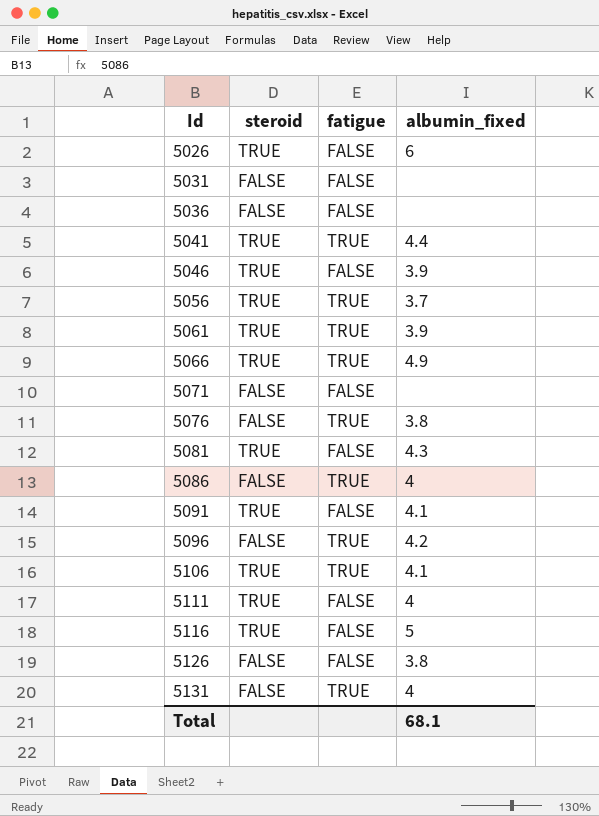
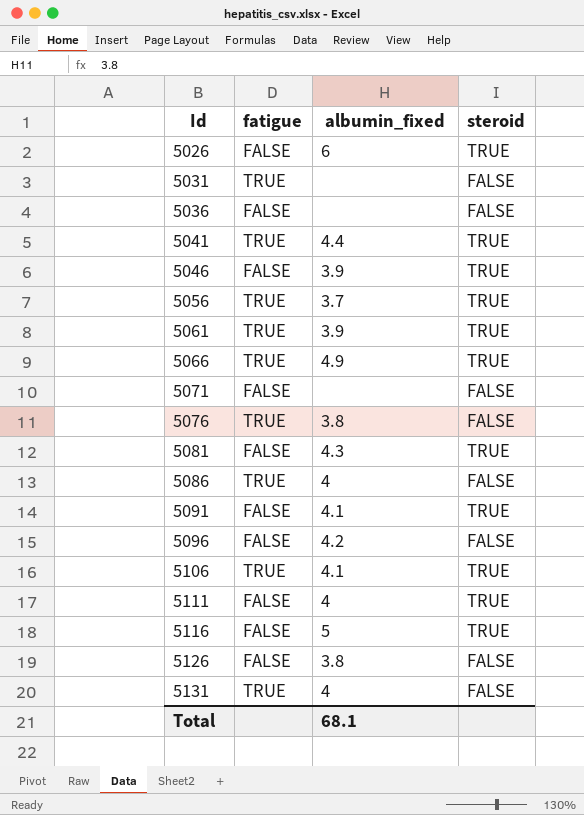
column steroid | position: 2 -> 4
5031 | fatigue: FALSE -> TRUE
5096 | fatigue: TRUE -> FALSE

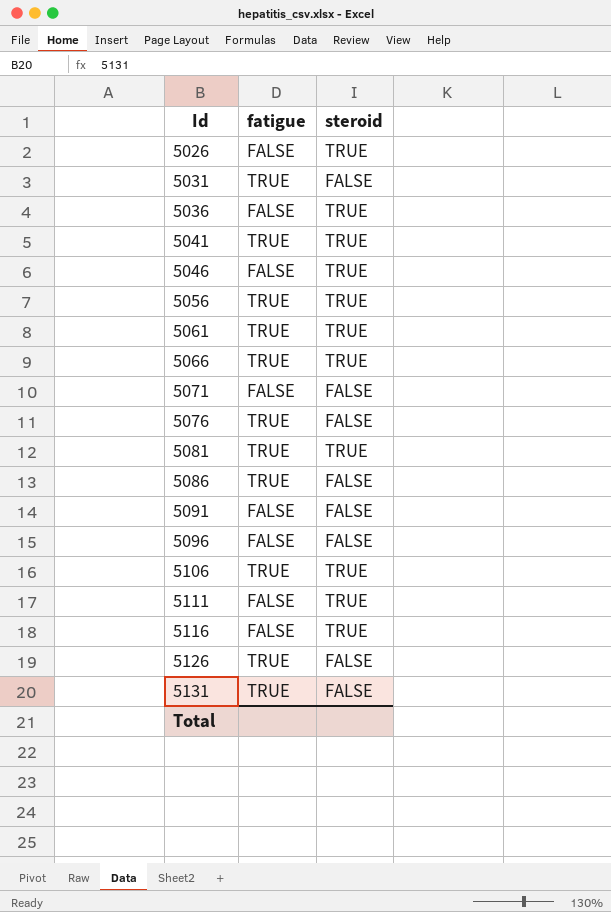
column albumin_fixed | position: 3 -> none
5036 | steroid: FALSE -> TRUE
5081 | fatigue: FALSE -> TRUE
5091 | steroid: TRUE -> FALSE
5126 | fatigue: FALSE -> TRUE

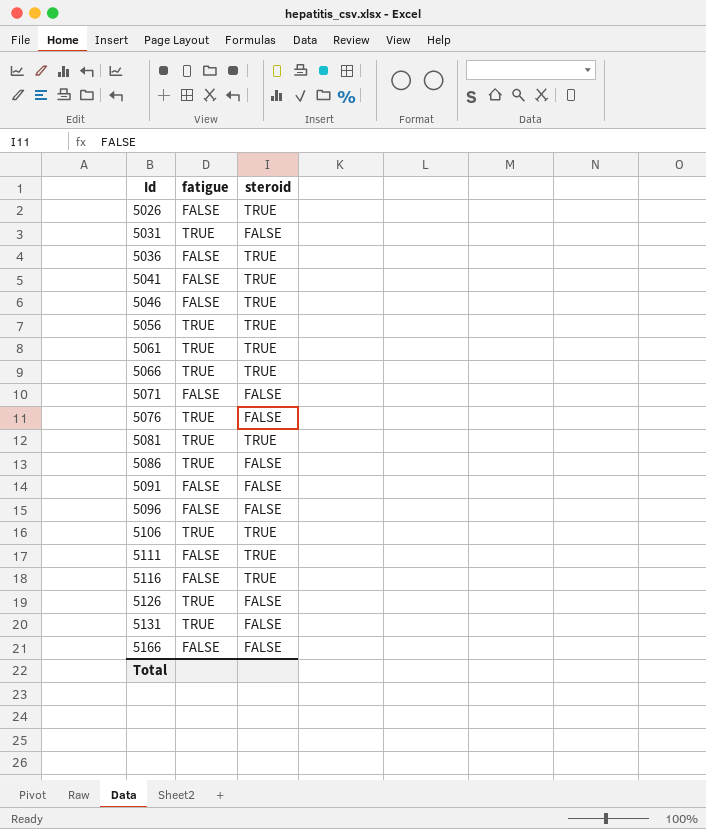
5041 | fatigue: TRUE -> FALSE
row 5166: none -> FALSE | FALSE

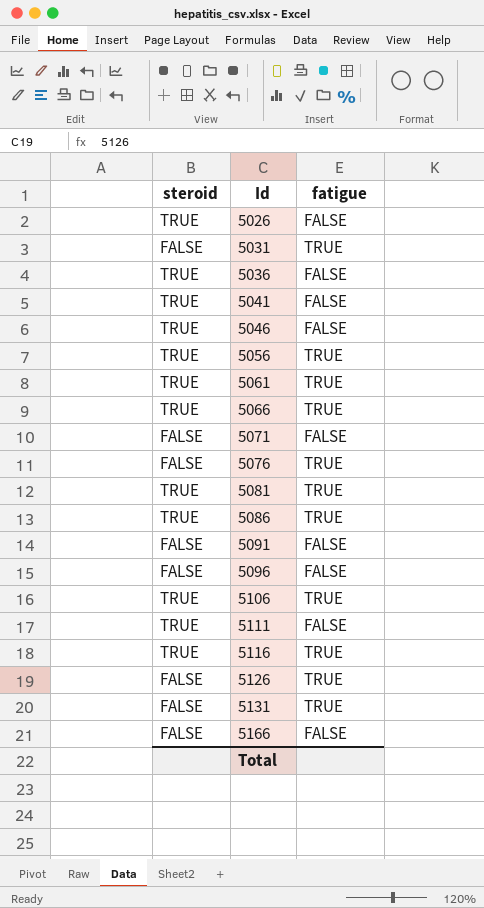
column steroid | position: 3 -> 1
5086 | steroid: FALSE -> TRUE
5116 | fatigue: FALSE -> TRUE

